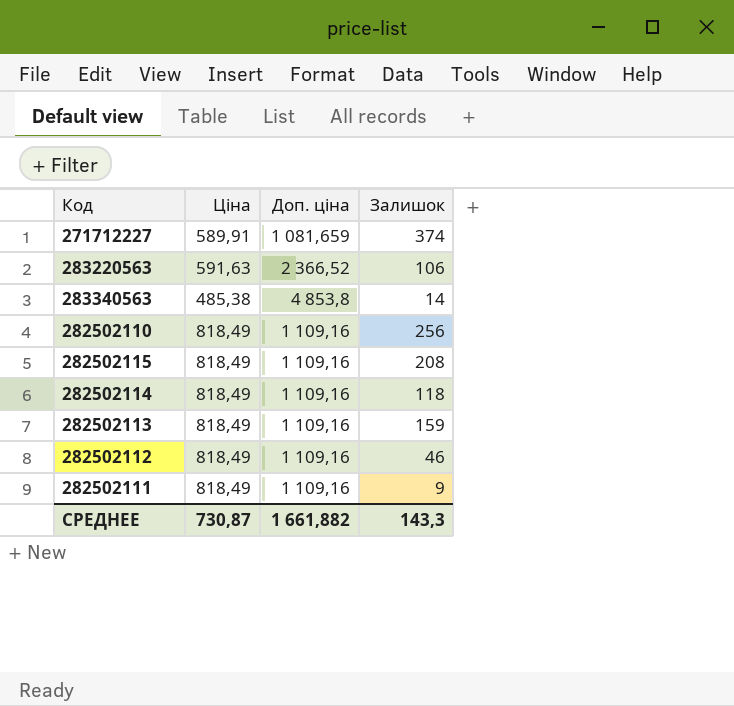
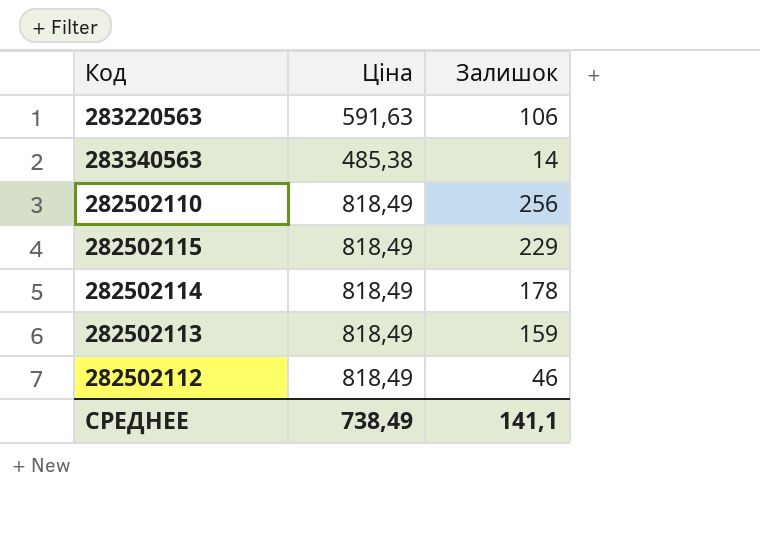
column Доп. ціна | position: 3 -> none
row 271712227: 589,91 | 1 081,659 | 374 -> none
row 282502111: 818,49 | 1 109,16 | 9 -> none
282502115 | Залишок: 208 -> 229
282502114 | Залишок: 118 -> 178
СРЕДНЕЕ | Ціна: 730,87 -> 738,49
СРЕДНЕЕ | Залишок: 143,3 -> 141,1

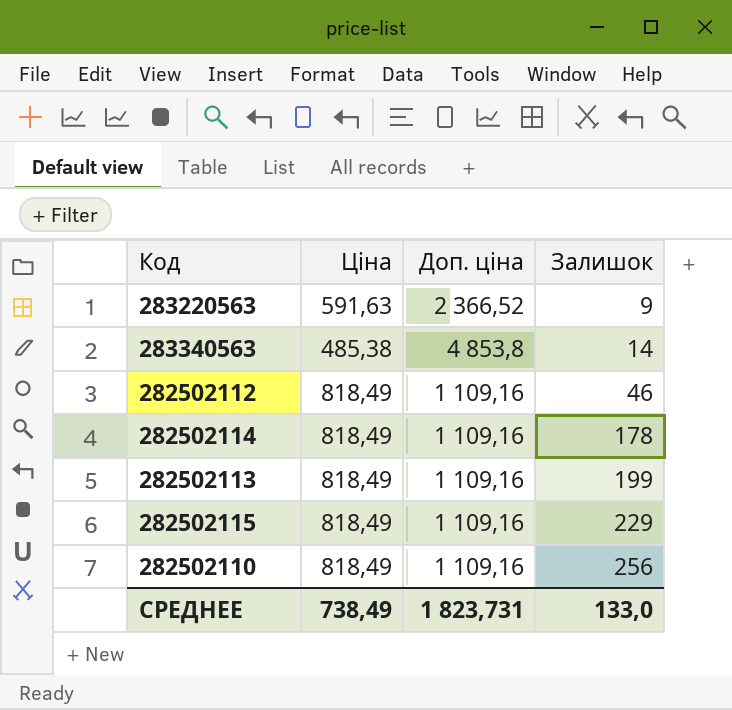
row order: none -> Залишок ascending
column Доп. ціна | position: none -> 3
283220563 | Залишок: 106 -> 9
282502113 | Залишок: 159 -> 199
СРЕДНЕЕ | Залишок: 141,1 -> 133,0

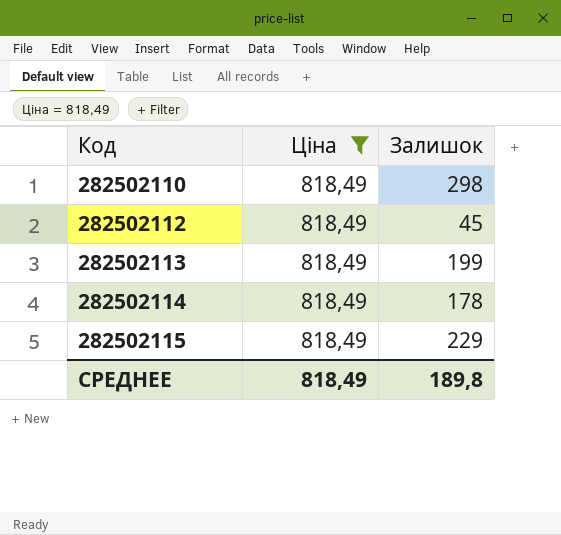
filter: none -> Ціна = 818,49
row order: Залишок ascending -> Код ascending
column Доп. ціна | position: 3 -> none
282502110 | Залишок: 256 -> 298
282502112 | Залишок: 46 -> 45
СРЕДНЕЕ | Ціна: 738,49 -> 818,49
СРЕДНЕЕ | Залишок: 133,0 -> 189,8

